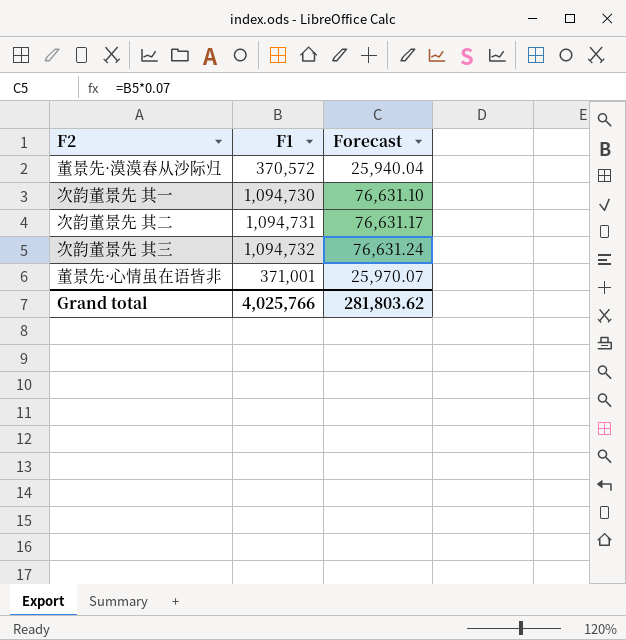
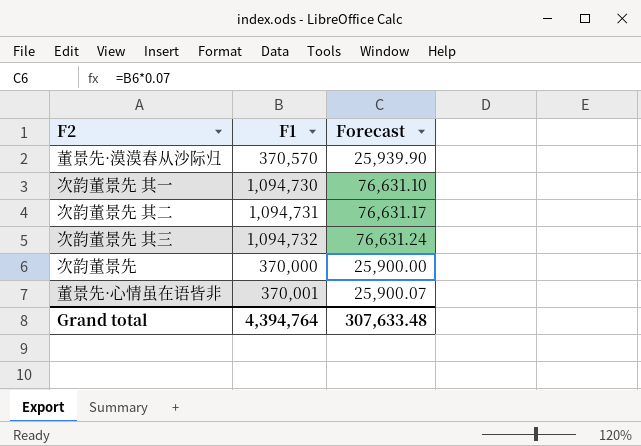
董景先·漠漠春从沙际归 | F1: 370,572 -> 370,570
董景先·漠漠春从沙际归 | Forecast: 25,940.04 -> 25,939.90
row 次韵董景先: none -> 370,000 | 25,900.00
董景先·心情虽在语皆非 | F1: 371,001 -> 370,001
董景先·心情虽在语皆非 | Forecast: 25,970.07 -> 25,900.07
Grand total | F1: 4,025,766 -> 4,394,764
Grand total | Forecast: 281,803.62 -> 307,633.48

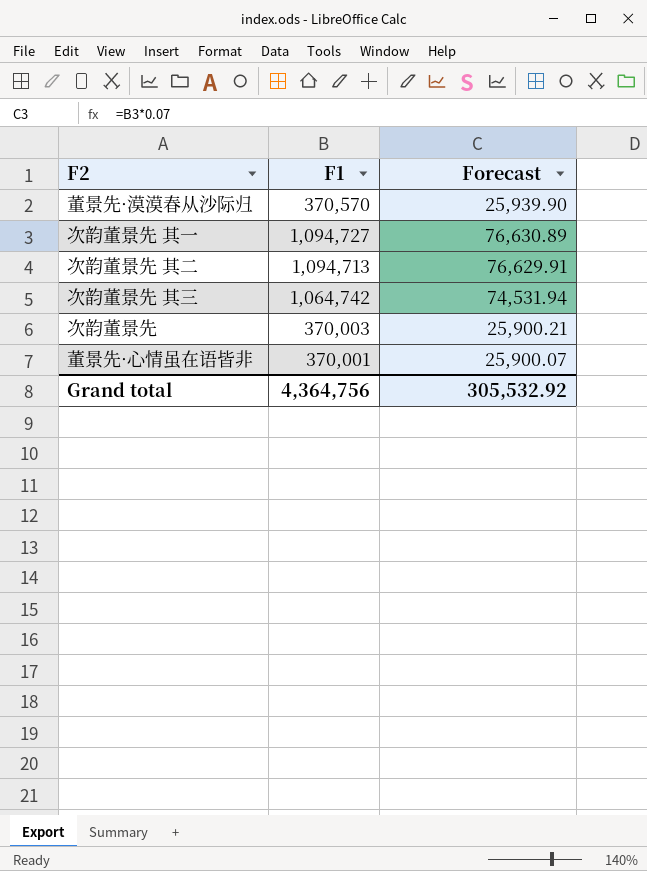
次韵董景先 其一 | F1: 1,094,730 -> 1,094,727
次韵董景先 其一 | Forecast: 76,631.10 -> 76,630.89
次韵董景先 其二 | F1: 1,094,731 -> 1,094,713
次韵董景先 其二 | Forecast: 76,631.17 -> 76,629.91
次韵董景先 其三 | F1: 1,094,732 -> 1,064,742
次韵董景先 其三 | Forecast: 76,631.24 -> 74,531.94
次韵董景先 | F1: 370,000 -> 370,003
次韵董景先 | Forecast: 25,900.00 -> 25,900.21
Grand total | F1: 4,394,764 -> 4,364,756
Grand total | Forecast: 307,633.48 -> 305,532.92

